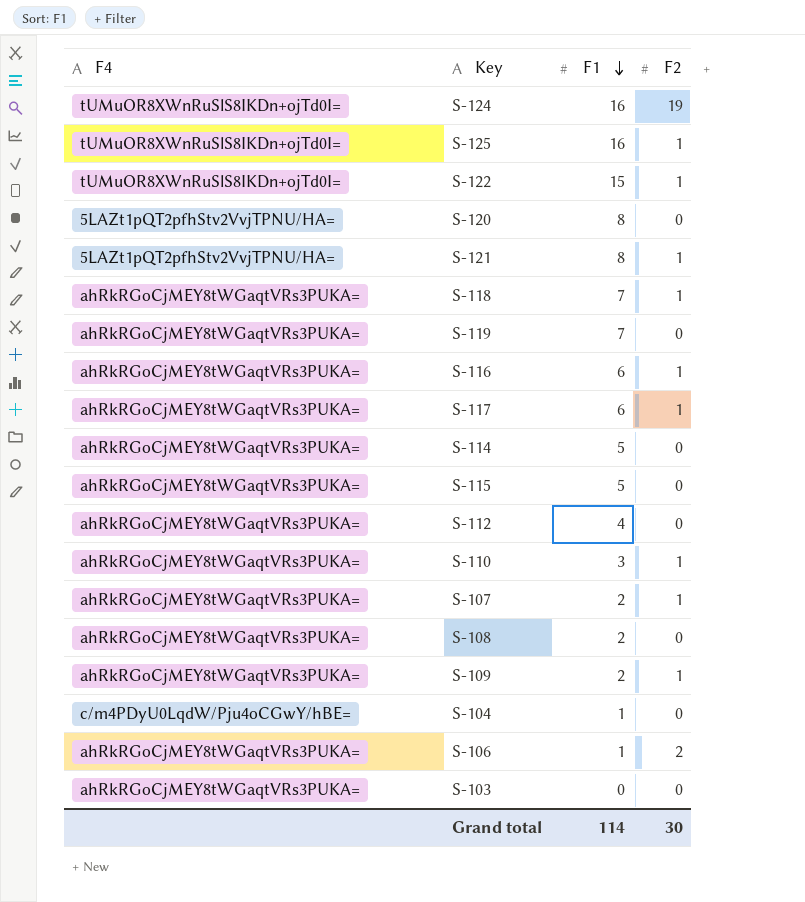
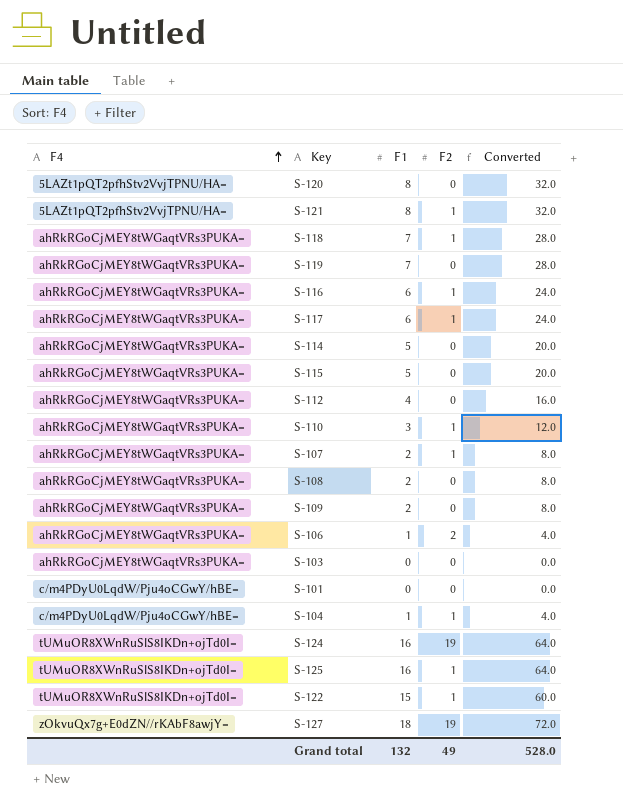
row order: F1 descending -> F4 ascending
column Converted | formula: none -> [F1] * 4
S-109 | F2: 1 -> 0
row S-101: none -> c/m4PDyU0LqdW/Pju4oCGwY/hBE= | 0 | 0 | 0.0
S-104 | F2: 0 -> 1
row S-127: none -> zOkvuQx7g+E0dZN//rKAbF8awjY= | 18 | 19 | 72.0
Grand total | F1: 114 -> 132
Grand total | F2: 30 -> 49

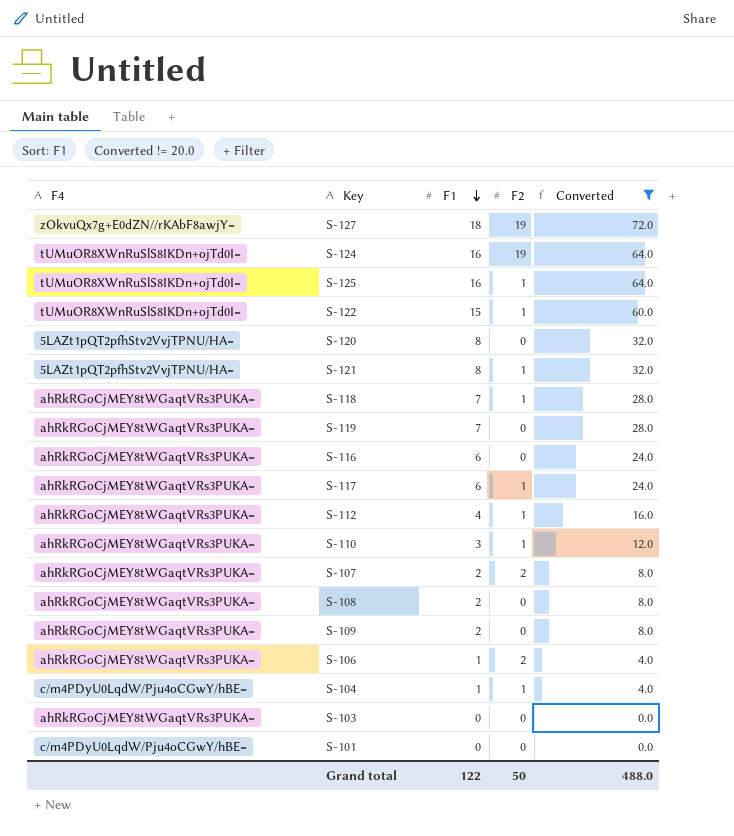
filter: none -> Converted != 20.0
row order: F4 ascending -> F1 descending
S-116 | F2: 1 -> 0
S-112 | F2: 0 -> 1
S-107 | F2: 1 -> 2
Grand total | F1: 132 -> 122
Grand total | F2: 49 -> 50
Grand total | Converted: 528.0 -> 488.0

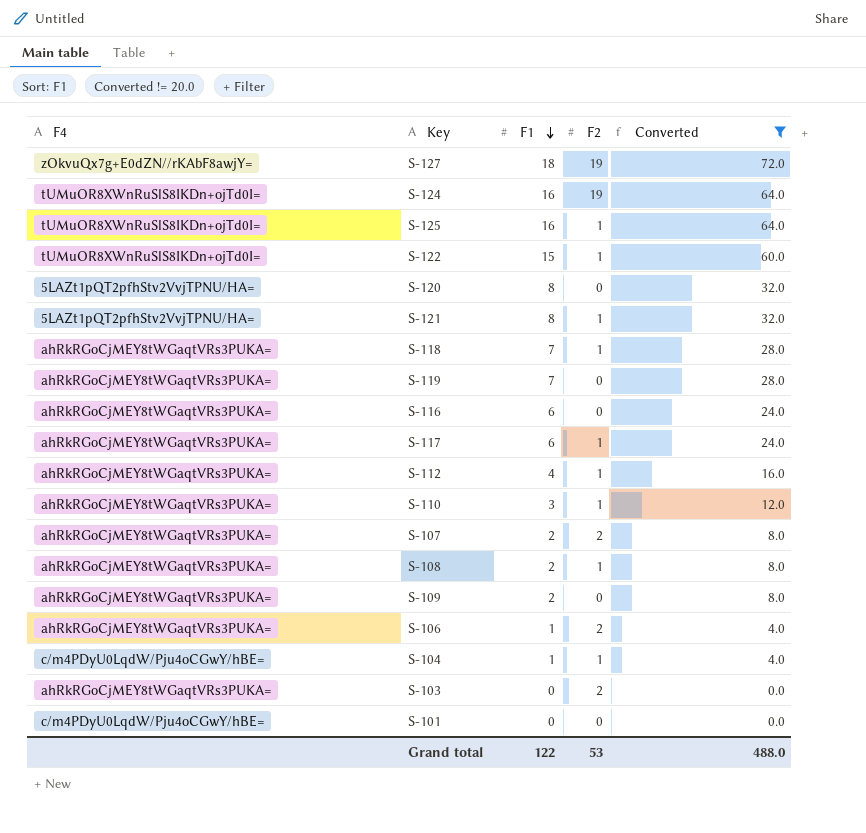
S-108 | F2: 0 -> 1
S-103 | F2: 0 -> 2
Grand total | F2: 50 -> 53

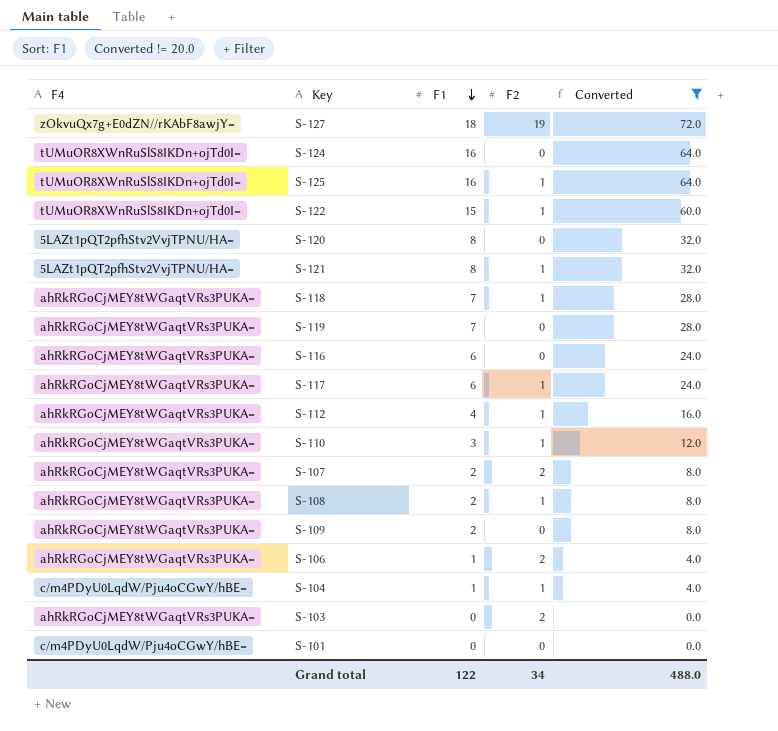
S-124 | F2: 19 -> 0
Grand total | F2: 53 -> 34

